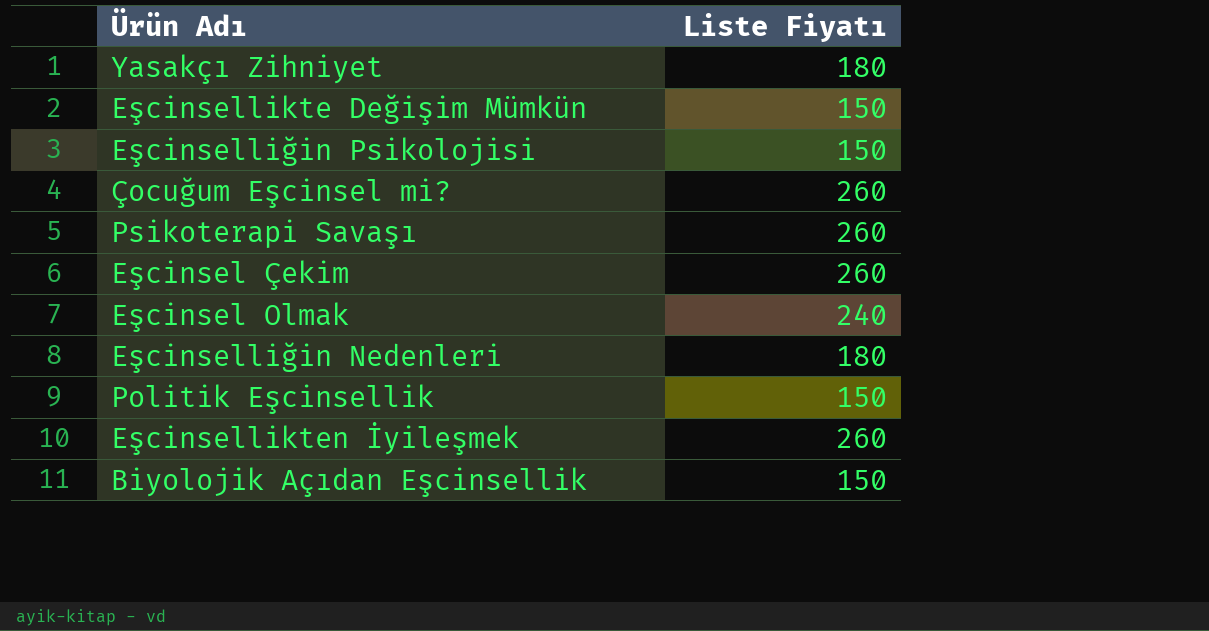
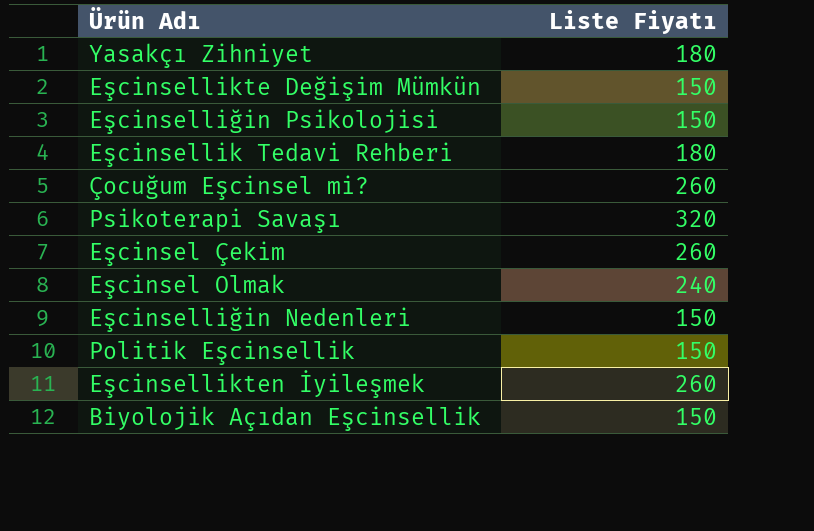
row Eşcinsellik Tedavi Rehberi: none -> 180
Psikoterapi Savaşı | Liste Fiyatı: 260 -> 320
Eşcinselliğin Nedenleri | Liste Fiyatı: 180 -> 150

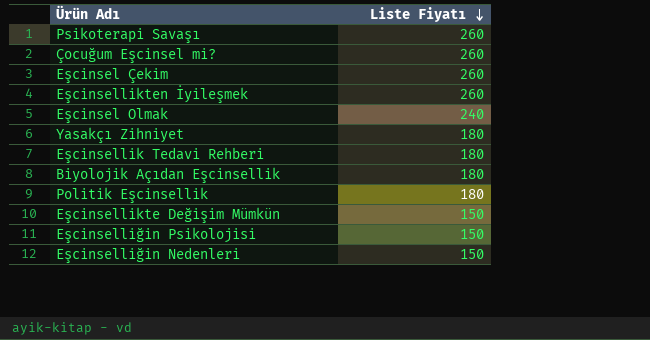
row order: none -> Liste Fiyatı descending
Psikoterapi Savaşı | Liste Fiyatı: 320 -> 260
Biyolojik Açıdan Eşcinsellik | Liste Fiyatı: 150 -> 180
Politik Eşcinsellik | Liste Fiyatı: 150 -> 180

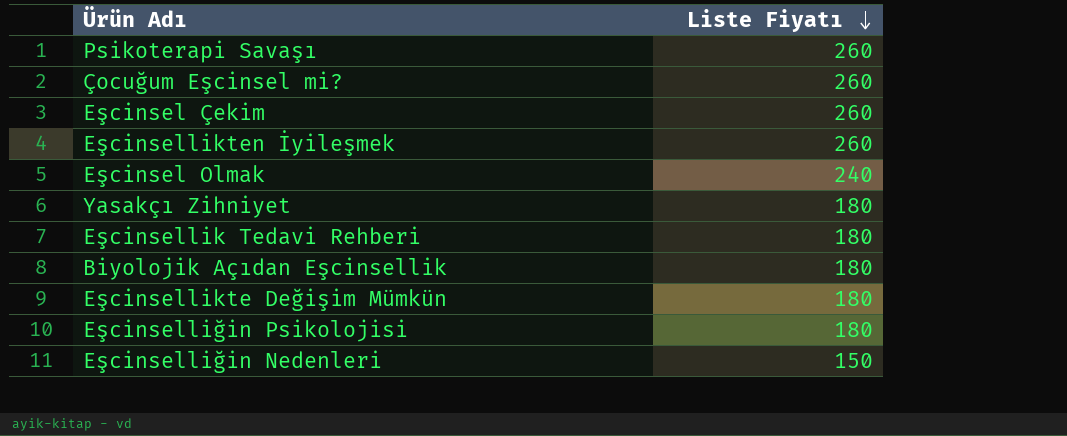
row Politik Eşcinsellik: 180 -> none
Eşcinsellikte Değişim Mümkün | Liste Fiyatı: 150 -> 180
Eşcinselliğin Psikolojisi | Liste Fiyatı: 150 -> 180

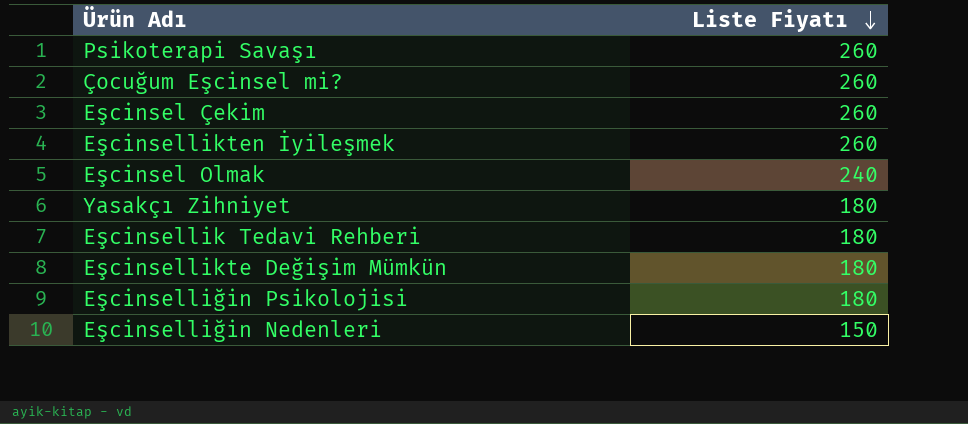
row Biyolojik Açıdan Eşcinsellik: 180 -> none

